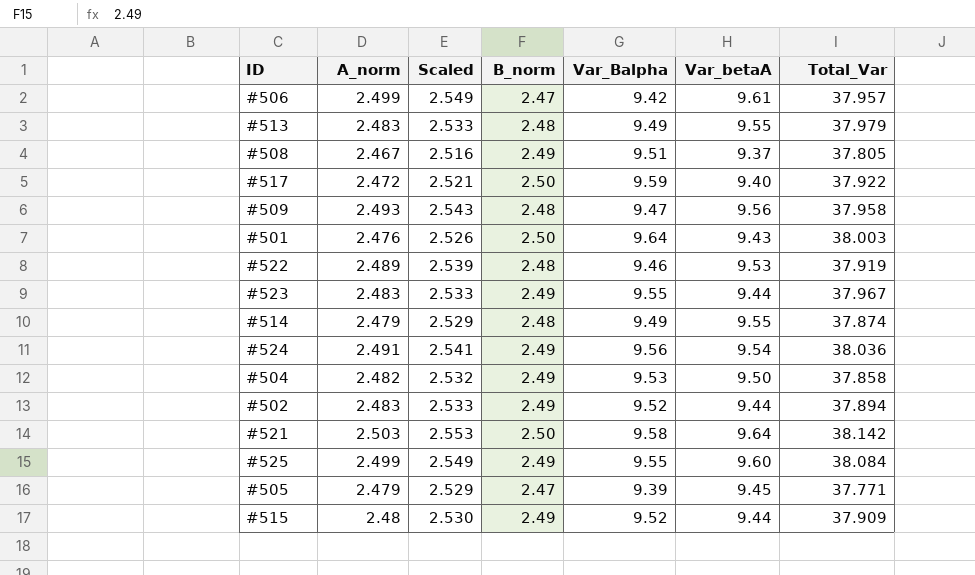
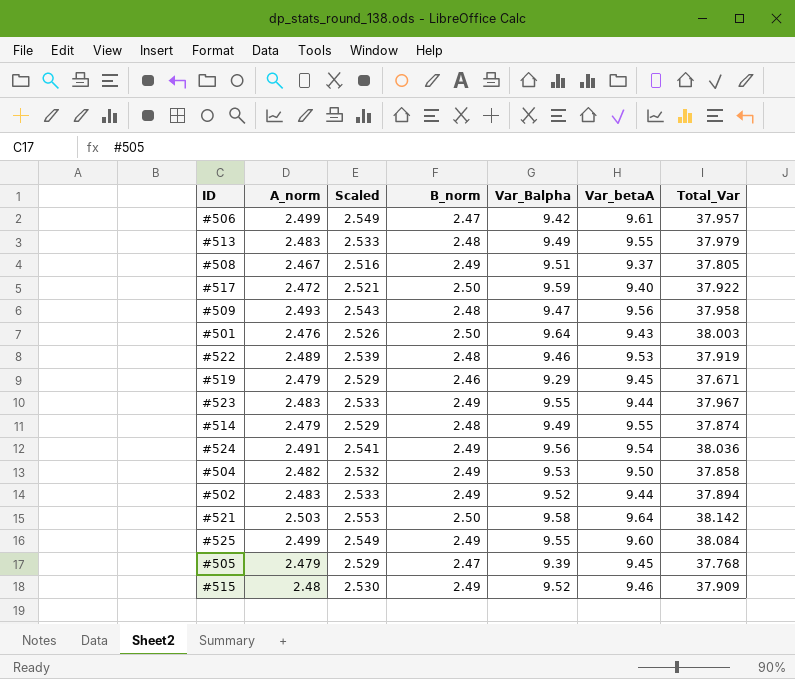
row #519: none -> 2.479 | 2.529 | 2.46 | 9.29 | 9.45 | 37.671
#505 | Total_Var: 37.771 -> 37.768
#515 | Var_betaA: 9.44 -> 9.46

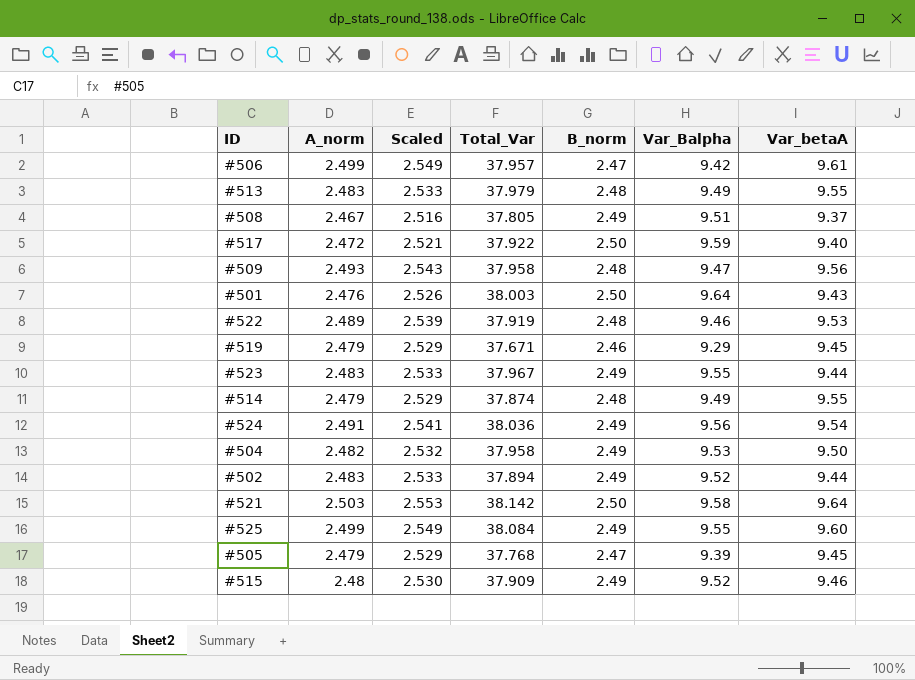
column Total_Var | position: 7 -> 4
#504 | Total_Var: 37.858 -> 37.958

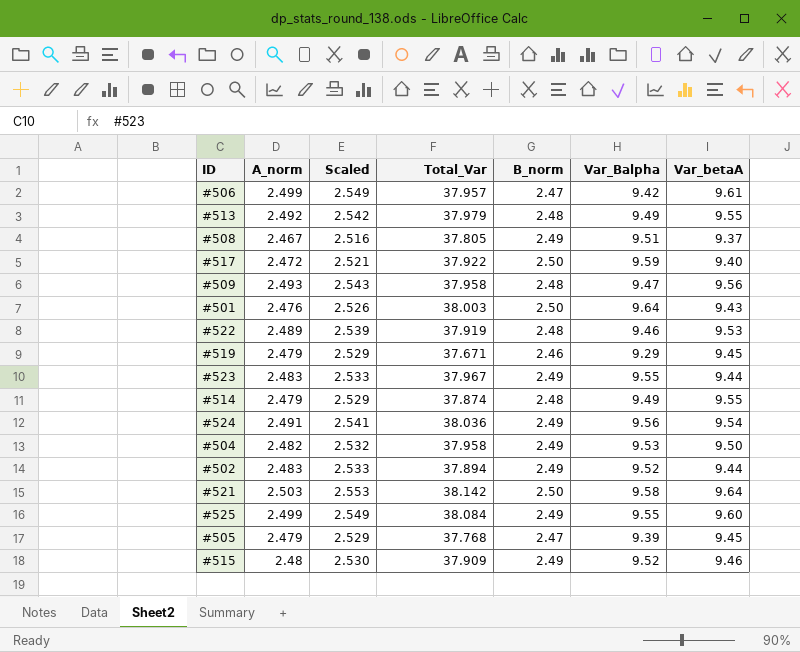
#513 | A_norm: 2.483 -> 2.492
#513 | Scaled: 2.533 -> 2.542

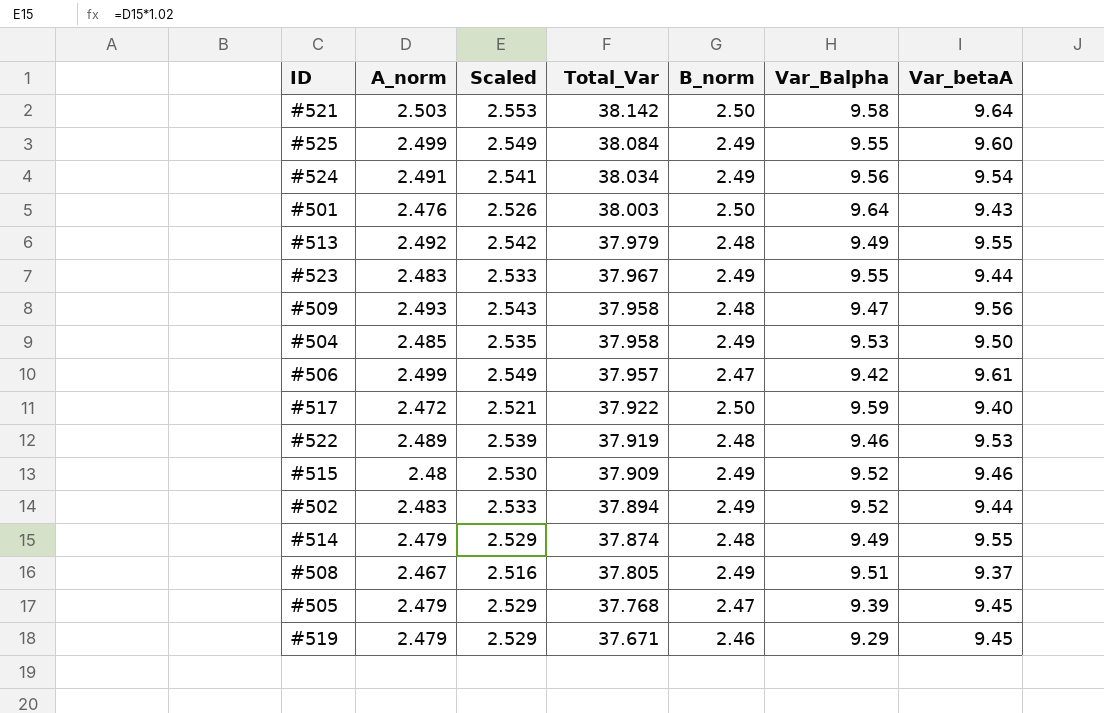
row order: none -> Total_Var descending
#524 | Total_Var: 38.036 -> 38.034
#504 | A_norm: 2.482 -> 2.485
#504 | Scaled: 2.532 -> 2.535

